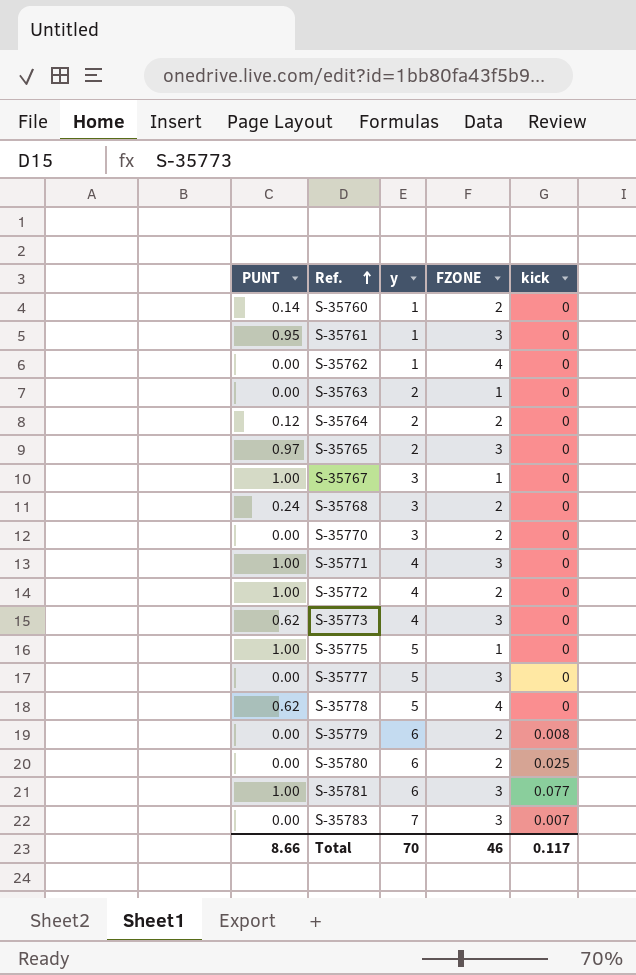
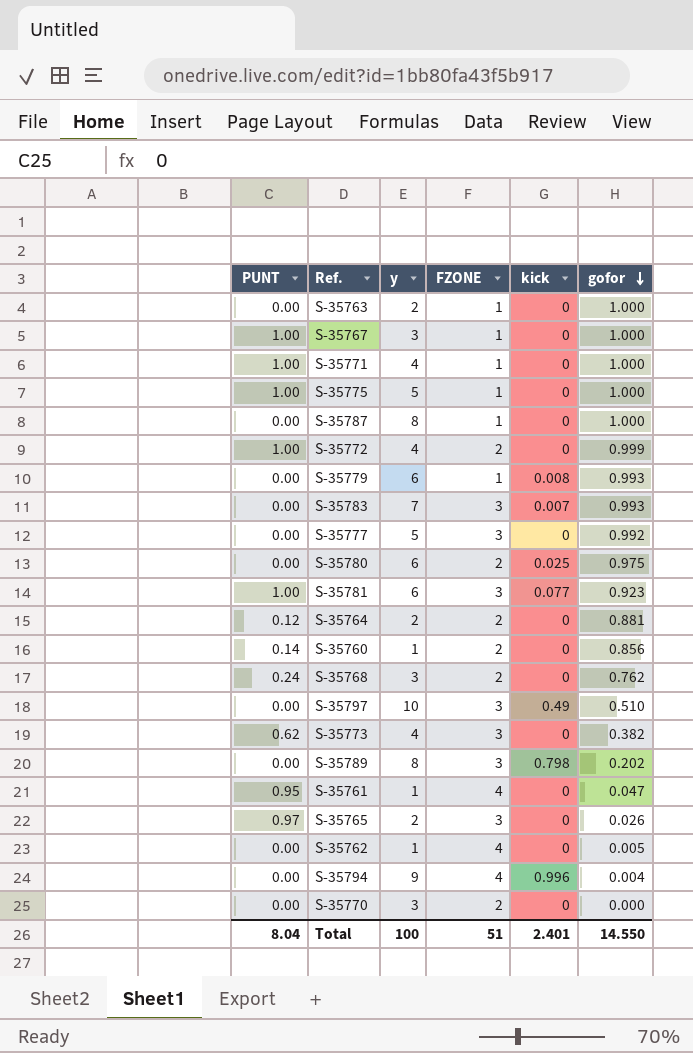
row order: Ref. ascending -> gofor descending
column gofor | position: none -> 6
row S-35778: 0.62 | 5 | 4 | 0 -> none
S-35771 | FZONE: 3 -> 1
row S-35787: none -> 0.00 | 8 | 1 | 0 | 1.000
S-35779 | FZONE: 2 -> 1
row S-35797: none -> 0.00 | 10 | 3 | 0.49 | 0.510
row S-35789: none -> 0.00 | 8 | 3 | 0.798 | 0.202
S-35761 | FZONE: 3 -> 4
row S-35794: none -> 0.00 | 9 | 4 | 0.996 | 0.004
Total | PUNT: 8.66 -> 8.04
Total | y: 70 -> 100
Total | FZONE: 46 -> 51
Total | kick: 0.117 -> 2.401

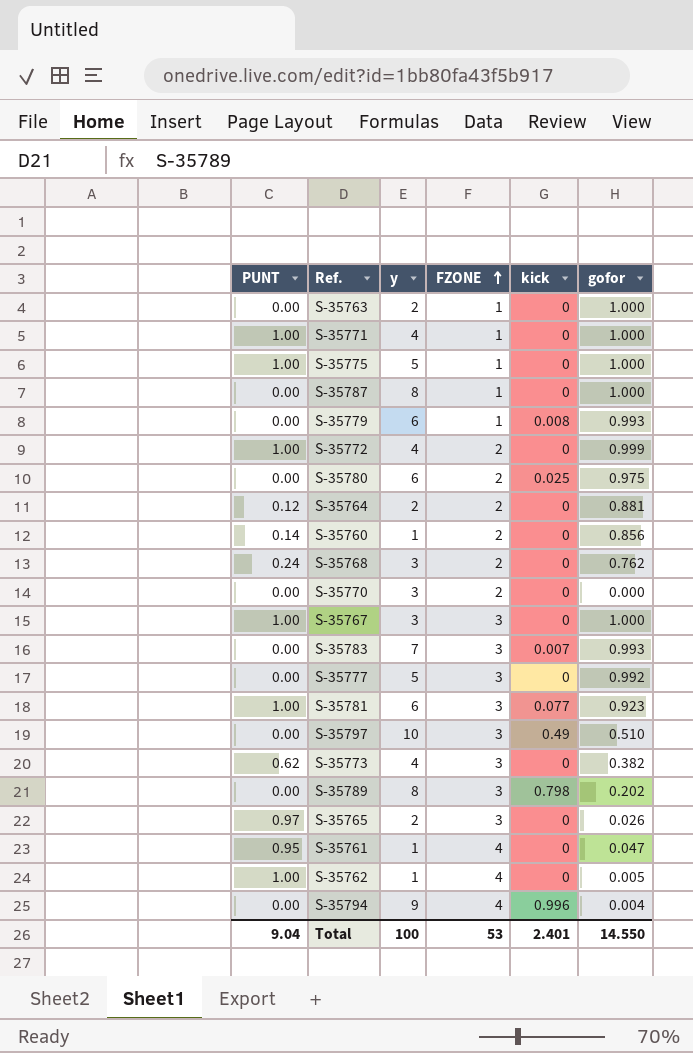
row order: gofor descending -> FZONE ascending
S-35767 | FZONE: 1 -> 3
S-35762 | PUNT: 0.00 -> 1.00
Total | PUNT: 8.04 -> 9.04
Total | FZONE: 51 -> 53

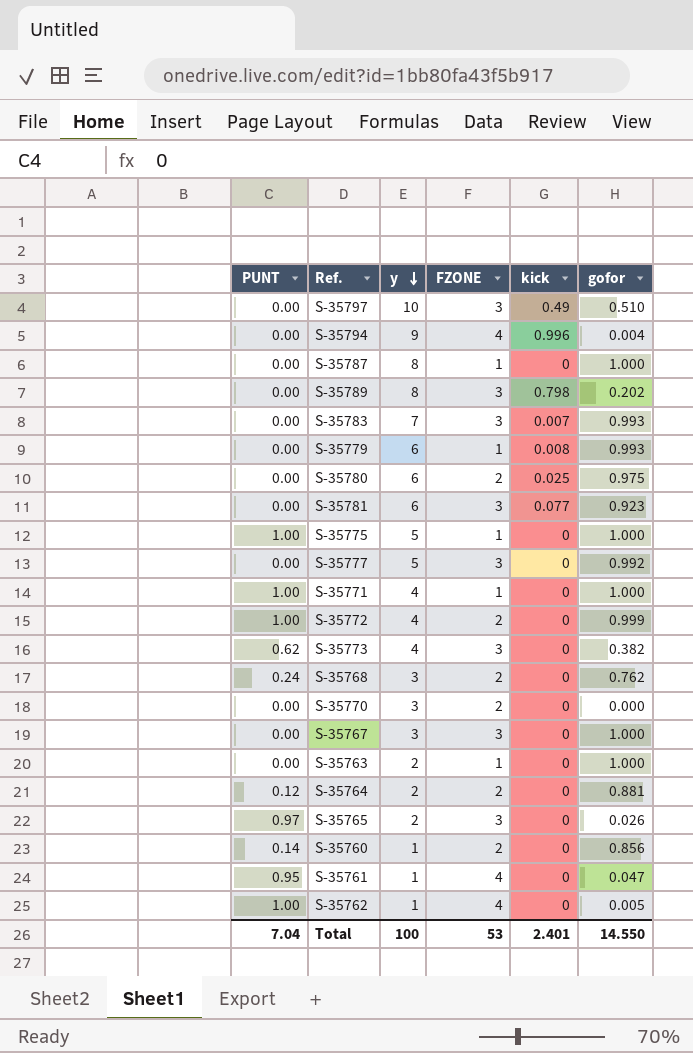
row order: FZONE ascending -> y descending
S-35781 | PUNT: 1.00 -> 0.00
S-35767 | PUNT: 1.00 -> 0.00
Total | PUNT: 9.04 -> 7.04

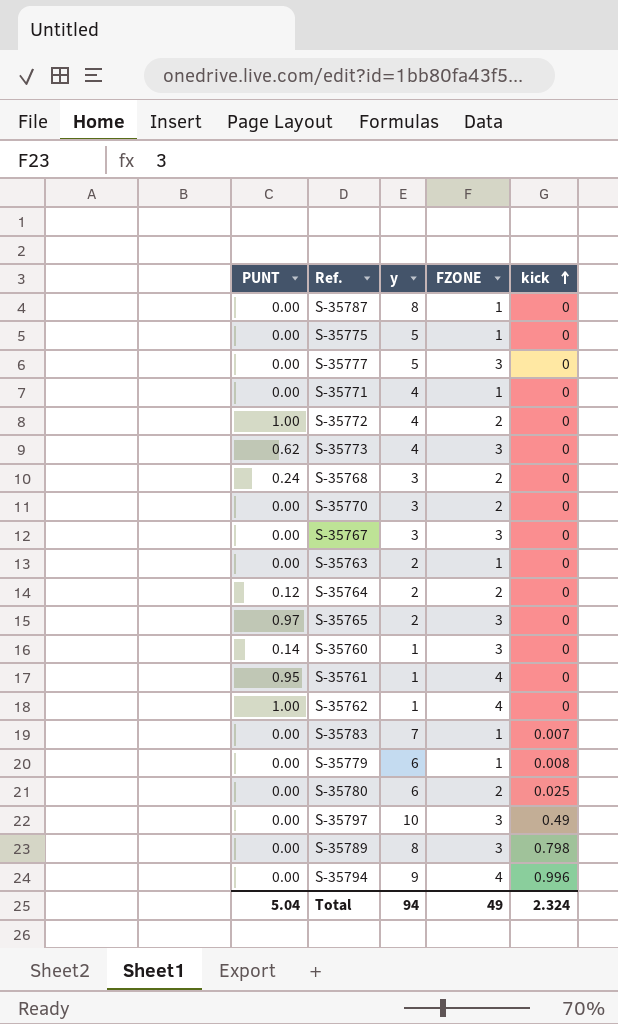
row order: y descending -> kick ascending
column gofor | position: 6 -> none
row S-35781: 0.00 | 6 | 3 | 0.077 | 0.923 -> none
S-35775 | PUNT: 1.00 -> 0.00
S-35771 | PUNT: 1.00 -> 0.00
S-35760 | FZONE: 2 -> 3
S-35783 | FZONE: 3 -> 1
Total | PUNT: 7.04 -> 5.04
Total | y: 100 -> 94
Total | FZONE: 53 -> 49
Total | kick: 2.401 -> 2.324

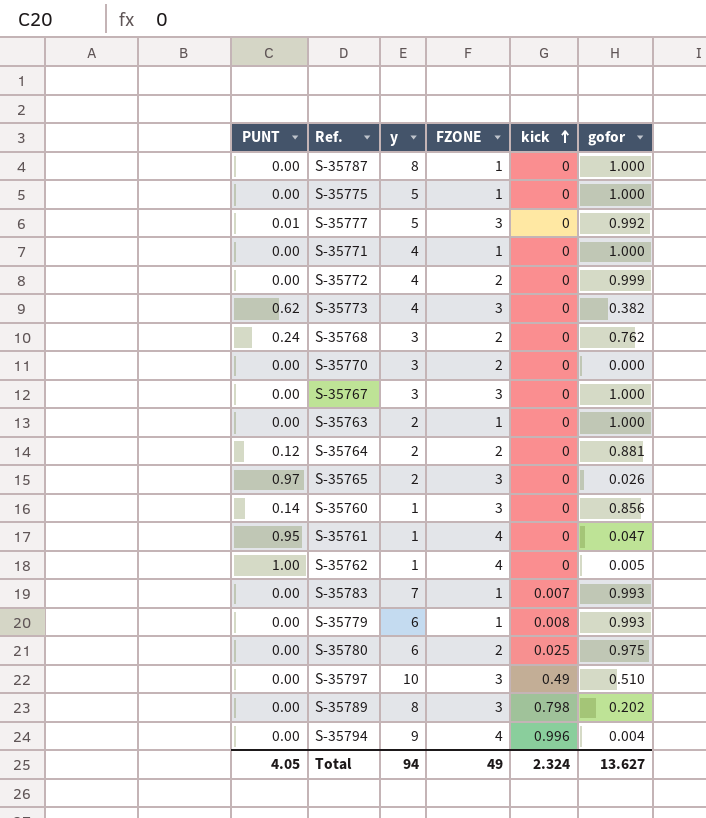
column gofor | position: none -> 6
S-35777 | PUNT: 0.00 -> 0.01
S-35772 | PUNT: 1.00 -> 0.00
Total | PUNT: 5.04 -> 4.05

